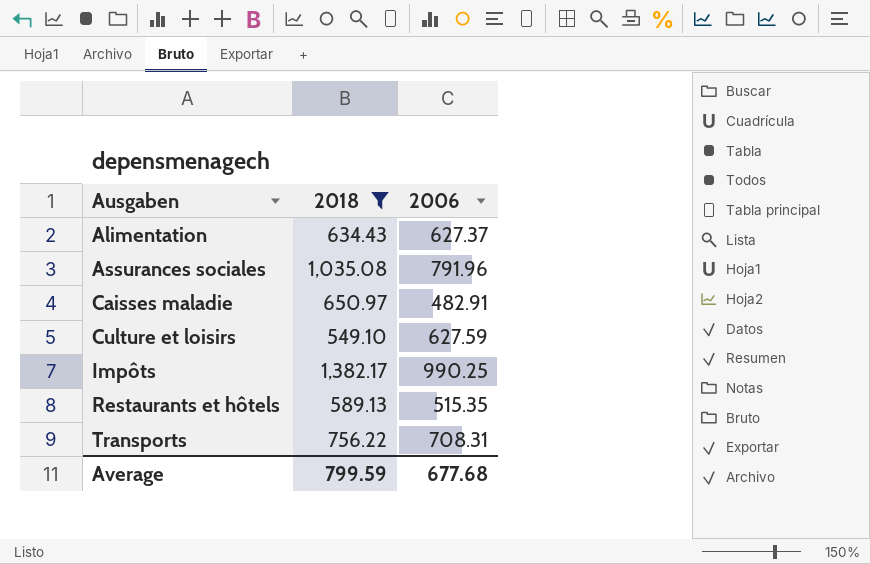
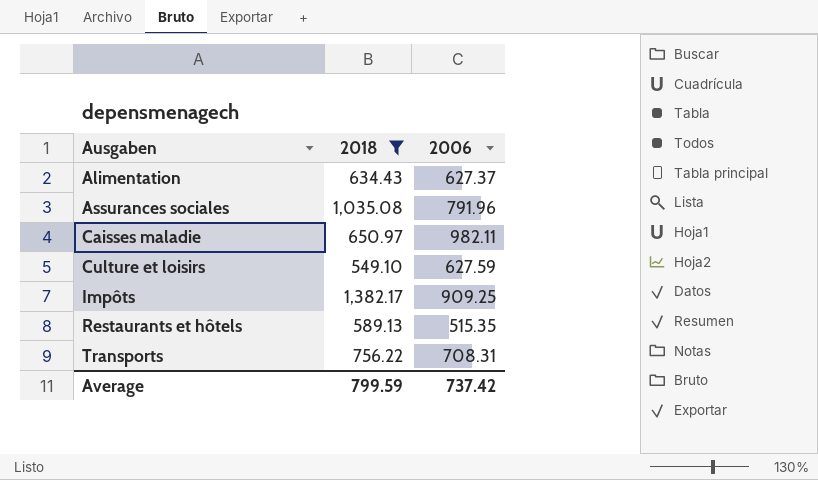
Caisses maladie | 2006: 482.91 -> 982.11
Impôts | 2006: 990.25 -> 909.25
Average | 2006: 677.68 -> 737.42

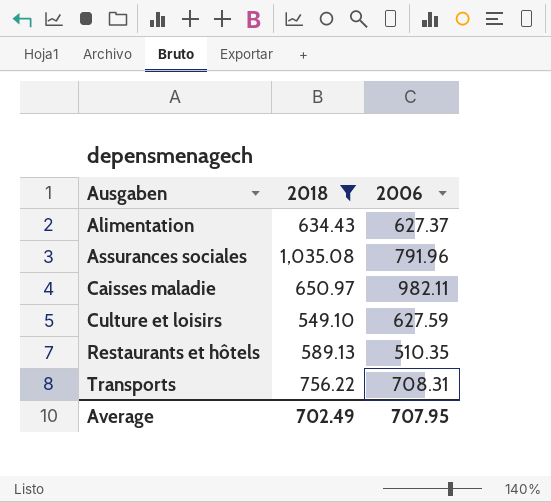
row Impôts: 1,382.17 | 909.25 -> none
Restaurants et hôtels | 2006: 515.35 -> 510.35
Average | 2018: 799.59 -> 702.49
Average | 2006: 737.42 -> 707.95

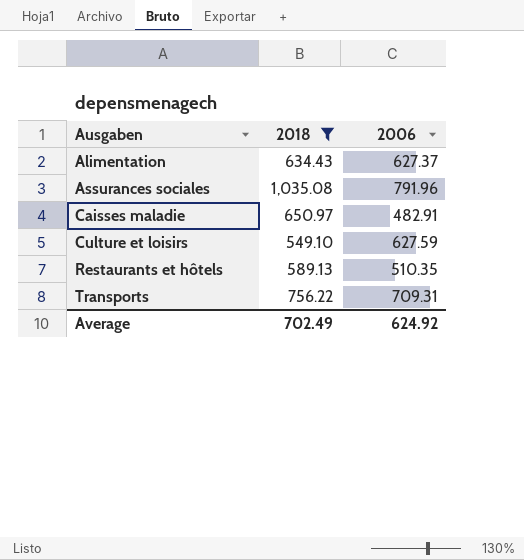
Caisses maladie | 2006: 982.11 -> 482.91
Transports | 2006: 708.31 -> 709.31
Average | 2006: 707.95 -> 624.92

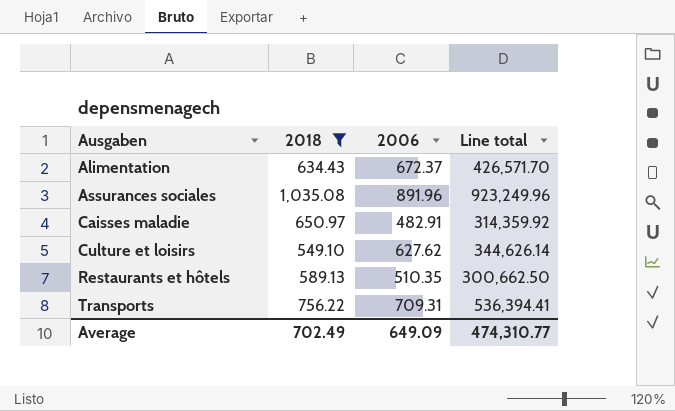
column Line total | formula: none -> [2018] * [2006]
Alimentation | 2006: 627.37 -> 672.37
Assurances sociales | 2006: 791.96 -> 891.96
Culture et loisirs | 2006: 627.59 -> 627.62
Average | 2006: 624.92 -> 649.09

